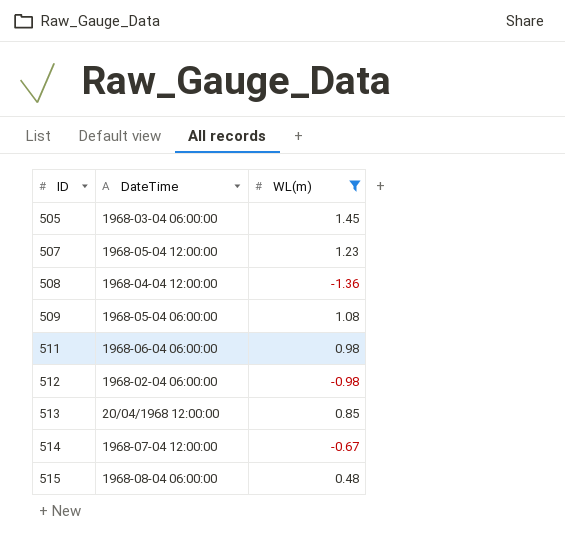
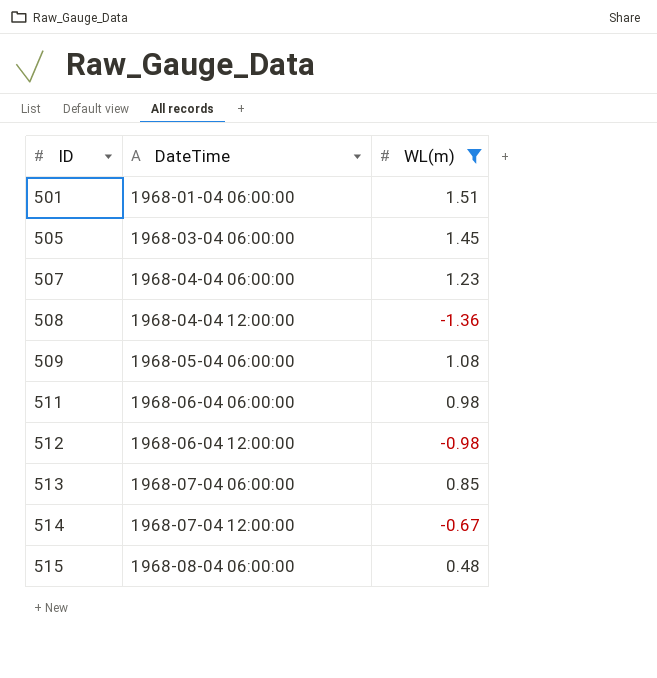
row 501: none -> 1968-01-04 06:00:00 | 1.51
507 | DateTime: 1968-05-04 12:00:00 -> 1968-04-04 06:00:00
512 | DateTime: 1968-02-04 06:00:00 -> 1968-06-04 12:00:00
513 | DateTime: 20/04/1968 12:00:00 -> 1968-07-04 06:00:00

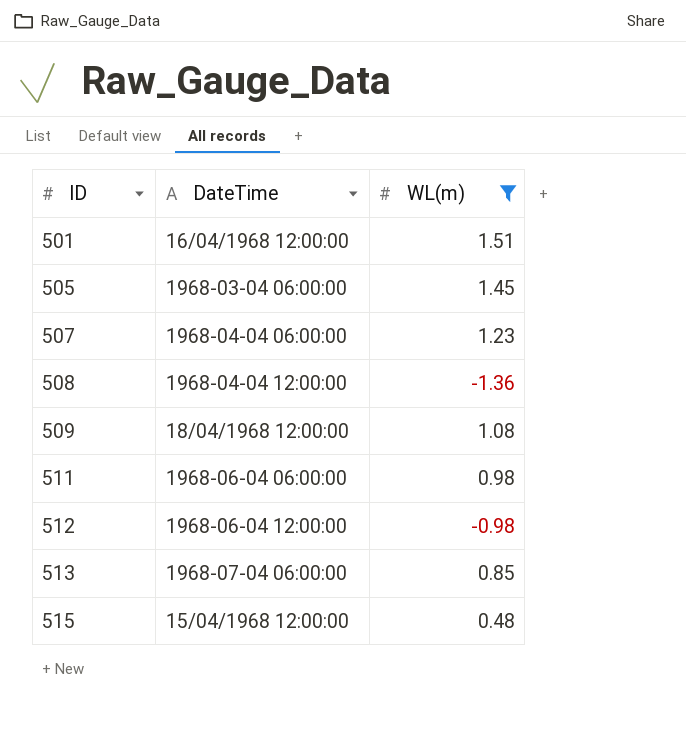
row 514: 1968-07-04 12:00:00 | -0.67 -> none
501 | DateTime: 1968-01-04 06:00:00 -> 16/04/1968 12:00:00
509 | DateTime: 1968-05-04 06:00:00 -> 18/04/1968 12:00:00
515 | DateTime: 1968-08-04 06:00:00 -> 15/04/1968 12:00:00

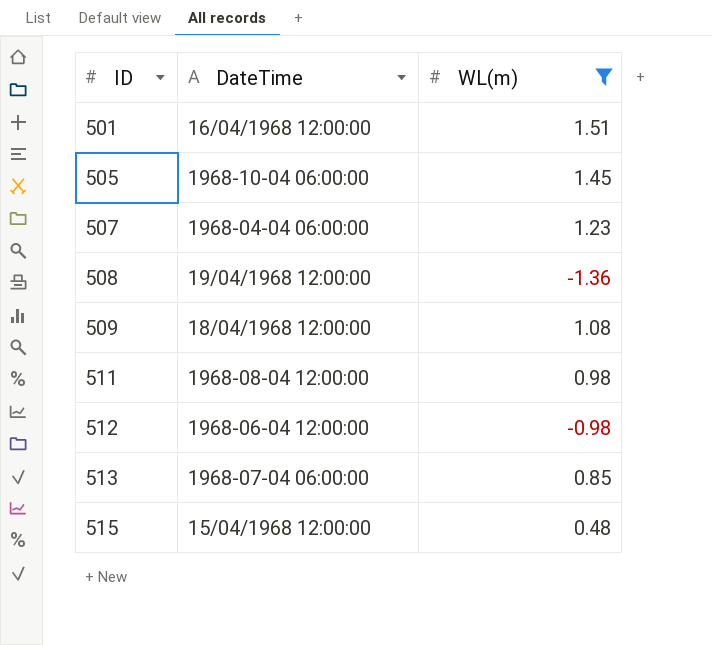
505 | DateTime: 1968-03-04 06:00:00 -> 1968-10-04 06:00:00
508 | DateTime: 1968-04-04 12:00:00 -> 19/04/1968 12:00:00
511 | DateTime: 1968-06-04 06:00:00 -> 1968-08-04 12:00:00

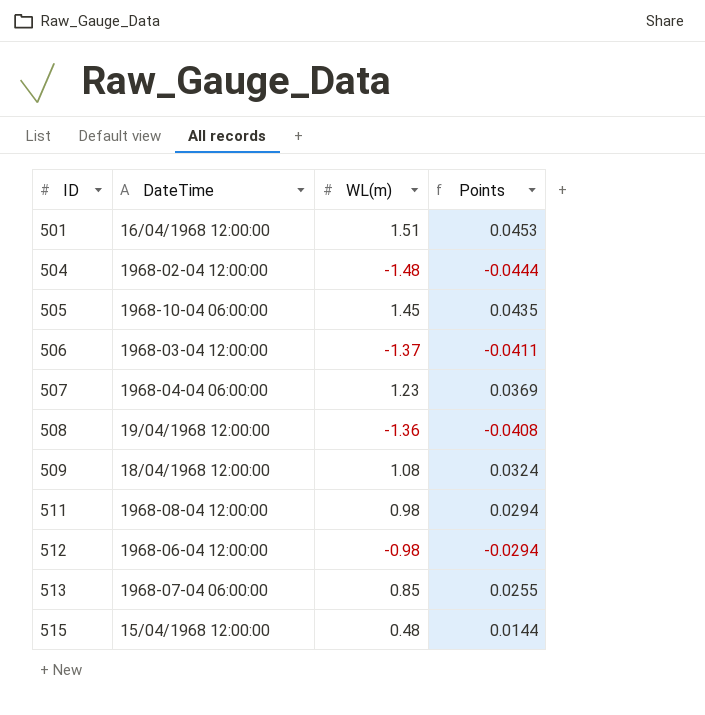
filter: WL(m) >= -1.36 -> none
column Points | formula: none -> [WL(m)] * 0.03

